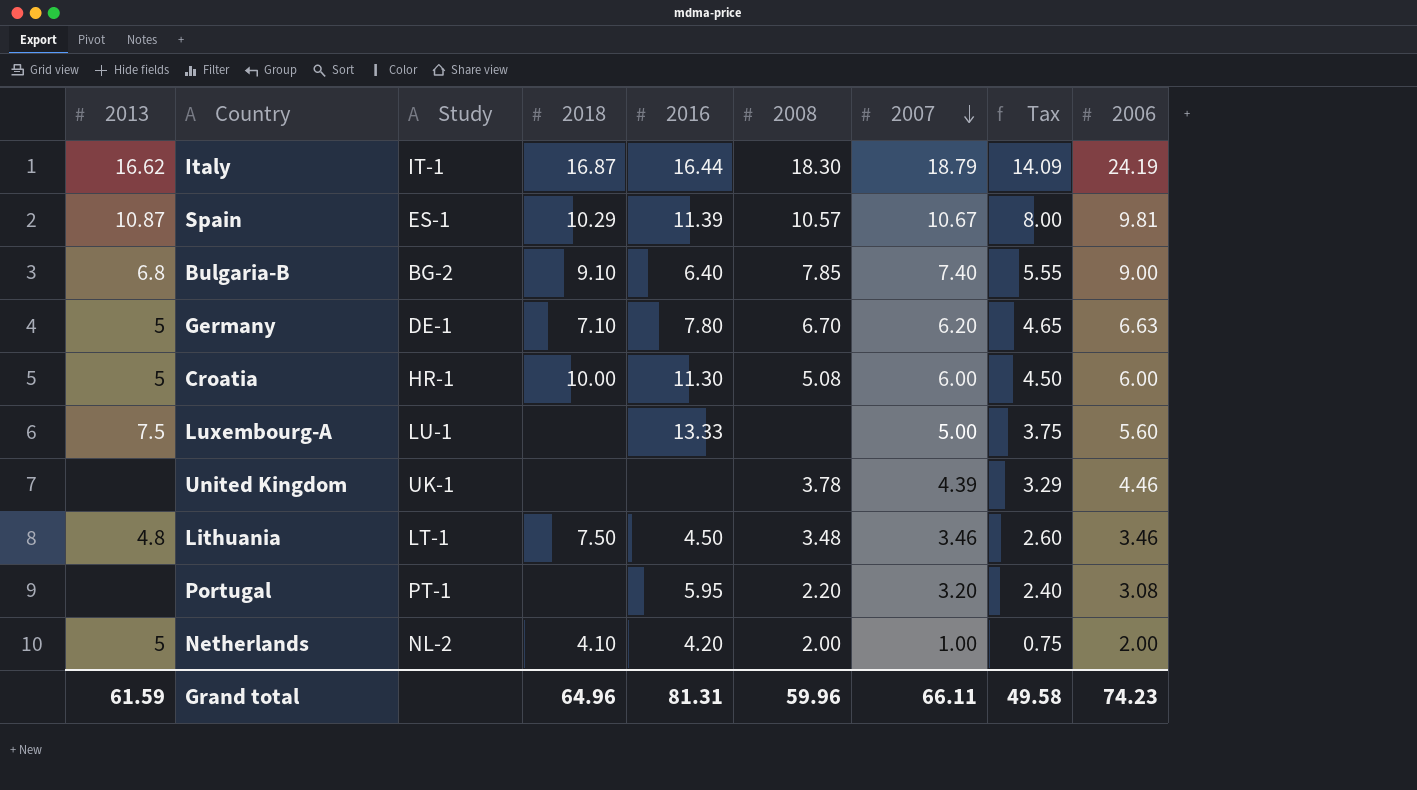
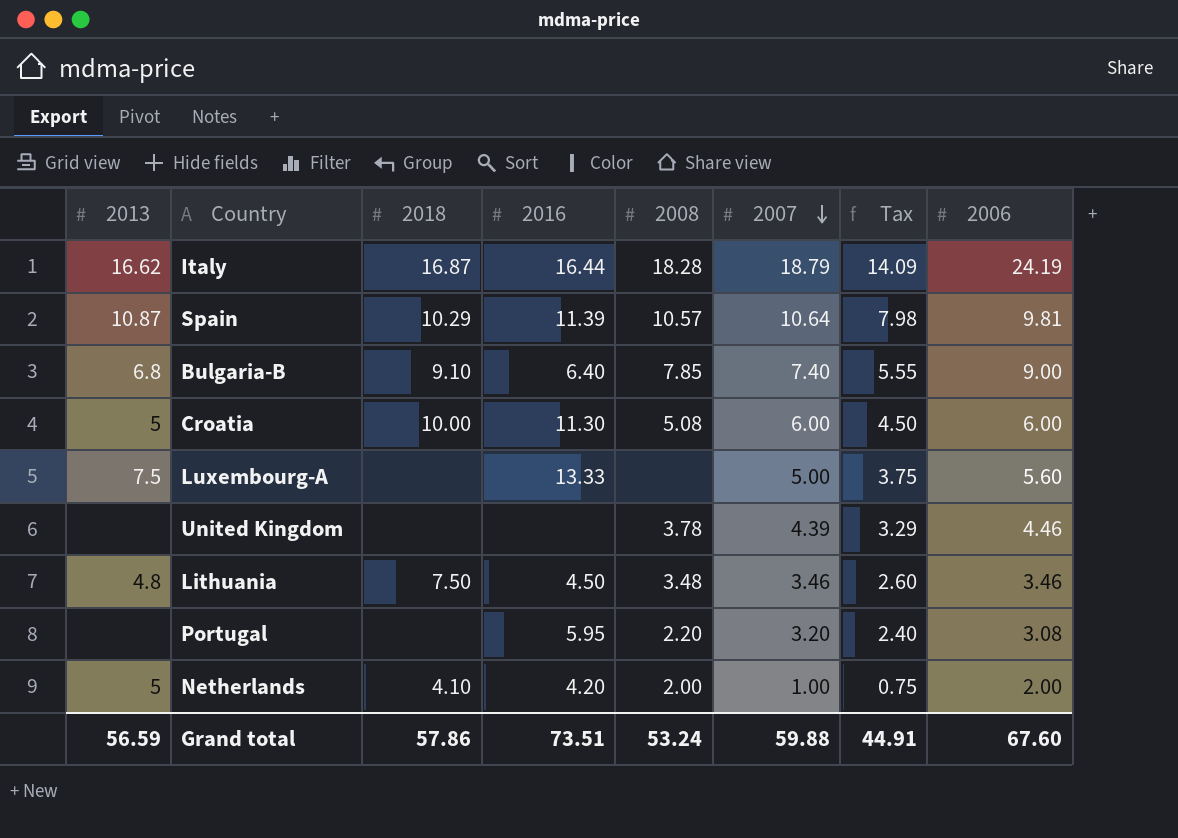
column Study | position: 3 -> none
row Germany: 5 | DE-1 | 7.10 | 7.80 | 6.70 | 6.20 | 4.65 | 6.63 -> none
Italy | 2008: 18.30 -> 18.28
Spain | 2007: 10.67 -> 10.64
Spain | Tax: 8.00 -> 7.98
Grand total | 2013: 61.59 -> 56.59
Grand total | 2018: 64.96 -> 57.86
Grand total | 2016: 81.31 -> 73.51
Grand total | 2008: 59.96 -> 53.24
Grand total | 2007: 66.11 -> 59.88
Grand total | Tax: 49.58 -> 44.91
Grand total | 2006: 74.23 -> 67.60

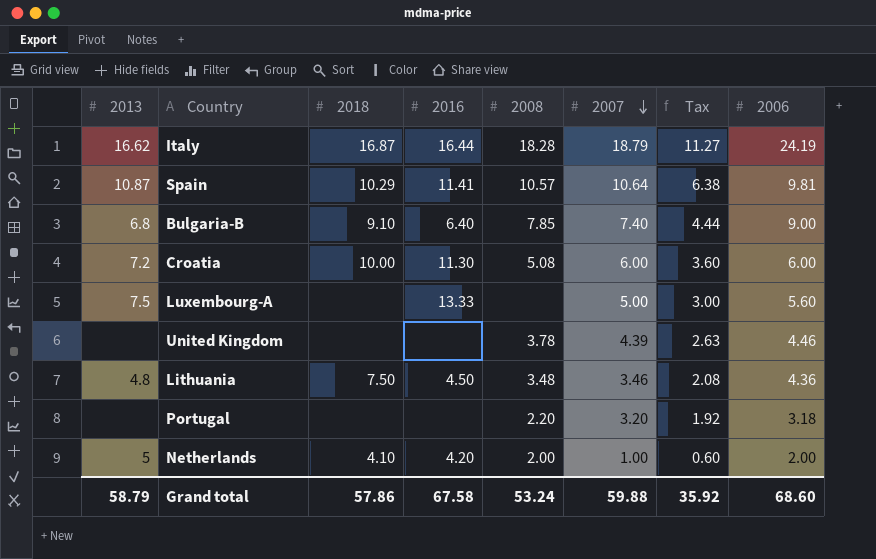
column Tax | formula: [2007] * 0.75 -> [2007] * 0.6
Spain | 2016: 11.39 -> 11.41
Croatia | 2013: 5 -> 7.2
Lithuania | 2006: 3.46 -> 4.36
Portugal | 2016: 5.95 -> none
Portugal | 2006: 3.08 -> 3.18
Grand total | 2013: 56.59 -> 58.79
Grand total | 2016: 73.51 -> 67.58
Grand total | Tax: 44.91 -> 35.92
Grand total | 2006: 67.60 -> 68.60

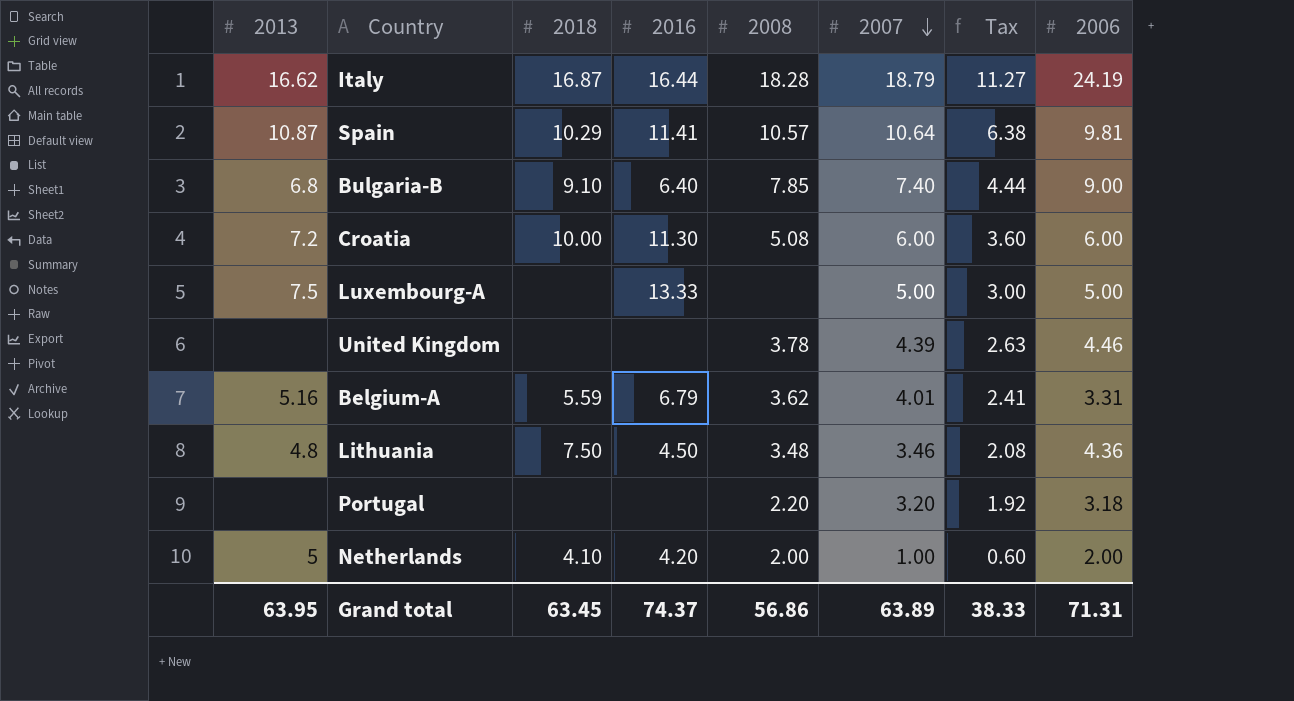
Luxembourg-A | 2006: 5.60 -> 5.00
row Belgium-A: none -> 5.16 | 5.59 | 6.79 | 3.62 | 4.01 | 2.41 | 3.31
Grand total | 2013: 58.79 -> 63.95
Grand total | 2018: 57.86 -> 63.45
Grand total | 2016: 67.58 -> 74.37
Grand total | 2008: 53.24 -> 56.86
Grand total | 2007: 59.88 -> 63.89
Grand total | Tax: 35.92 -> 38.33
Grand total | 2006: 68.60 -> 71.31

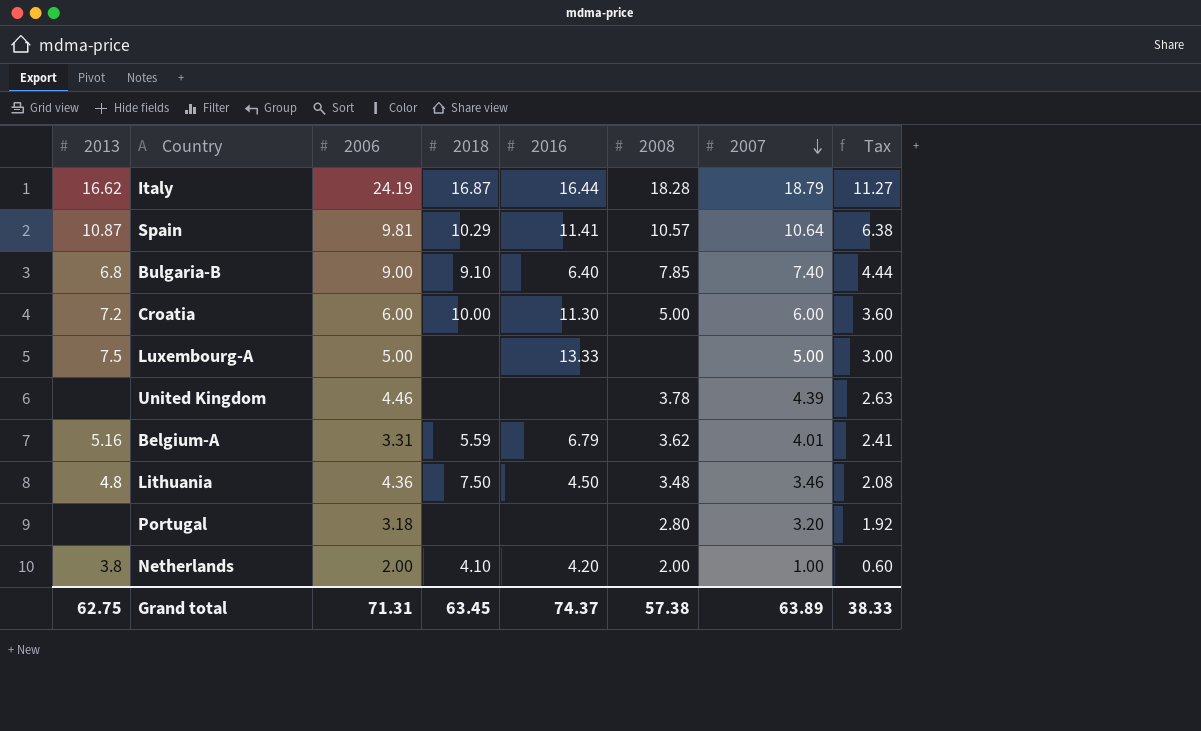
column 2006 | position: 8 -> 3
Croatia | 2008: 5.08 -> 5.00
Portugal | 2008: 2.20 -> 2.80
Netherlands | 2013: 5 -> 3.8
Grand total | 2013: 63.95 -> 62.75
Grand total | 2008: 56.86 -> 57.38

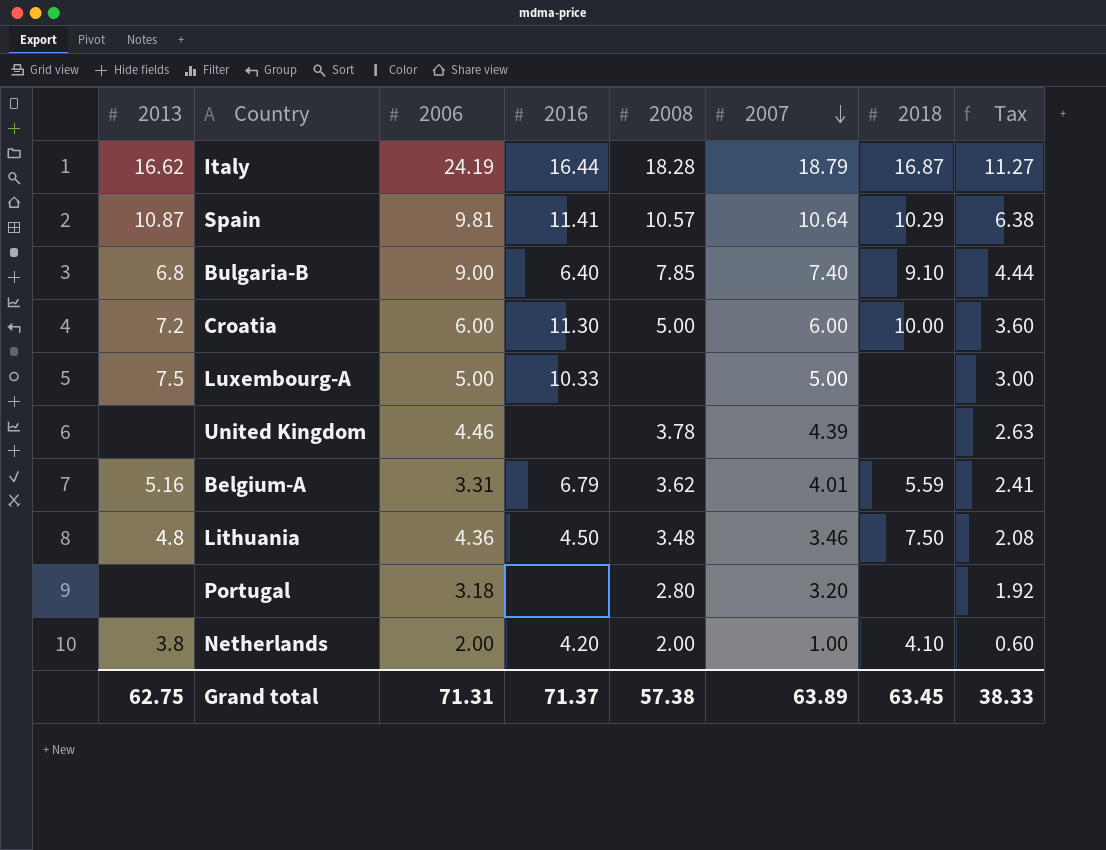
column 2018 | position: 4 -> 7
Luxembourg-A | 2016: 13.33 -> 10.33
Grand total | 2016: 74.37 -> 71.37

